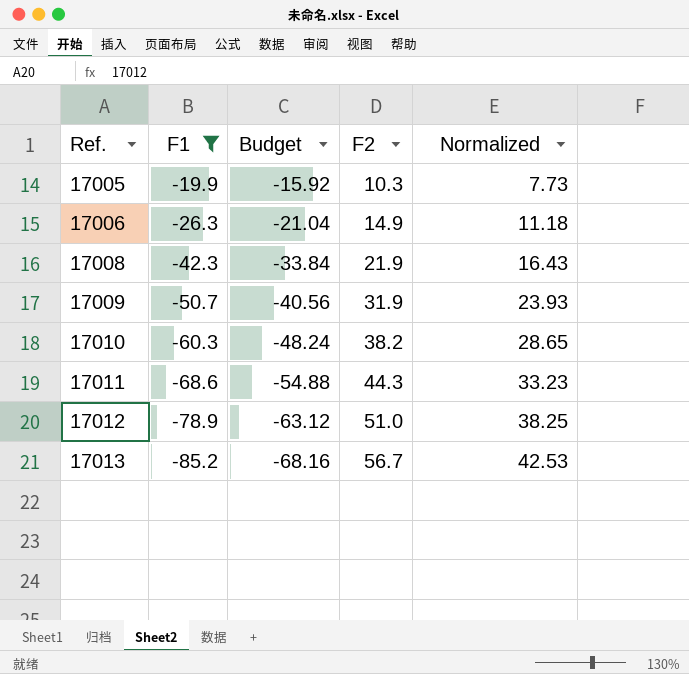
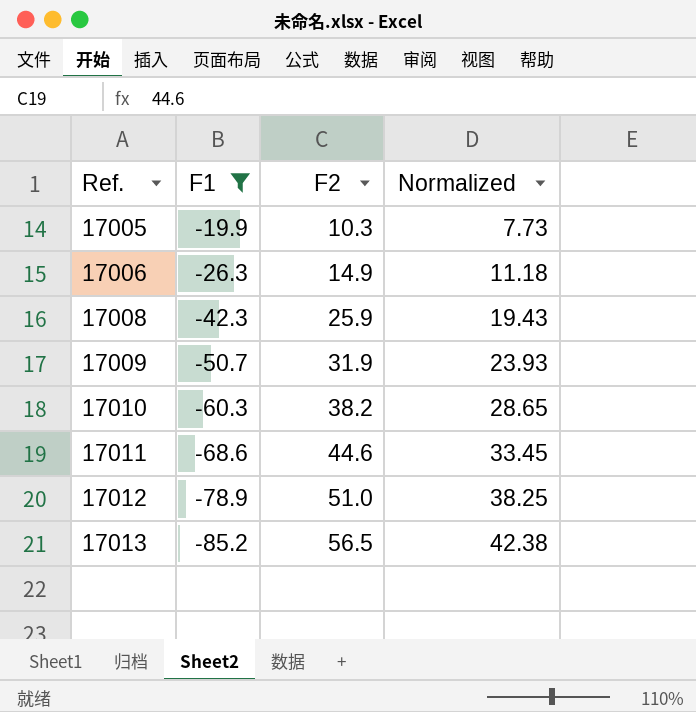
column Budget | formula: [F1] * 0.8 -> none
17008 | F2: 21.9 -> 25.9
17008 | Normalized: 16.43 -> 19.43
17011 | F2: 44.3 -> 44.6
17011 | Normalized: 33.23 -> 33.45
17013 | F2: 56.7 -> 56.5
17013 | Normalized: 42.53 -> 42.38

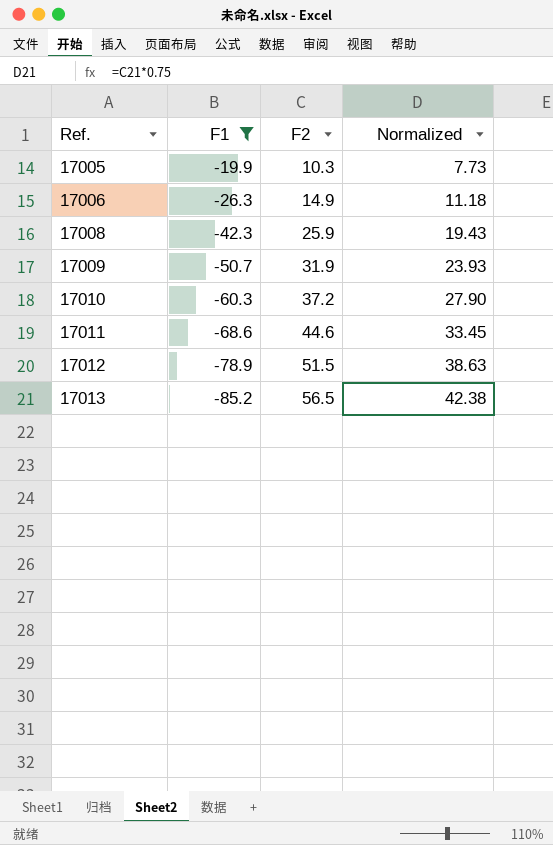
17010 | F2: 38.2 -> 37.2
17010 | Normalized: 28.65 -> 27.90
17012 | F2: 51.0 -> 51.5
17012 | Normalized: 38.25 -> 38.63

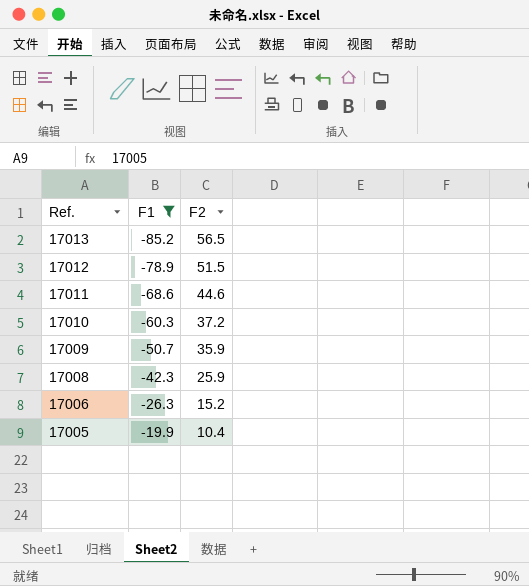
row order: Ref. ascending -> Ref. descending
column Normalized | formula: [F2] * 0.75 -> none
17009 | F2: 31.9 -> 35.9
17006 | F2: 14.9 -> 15.2
17005 | F2: 10.3 -> 10.4

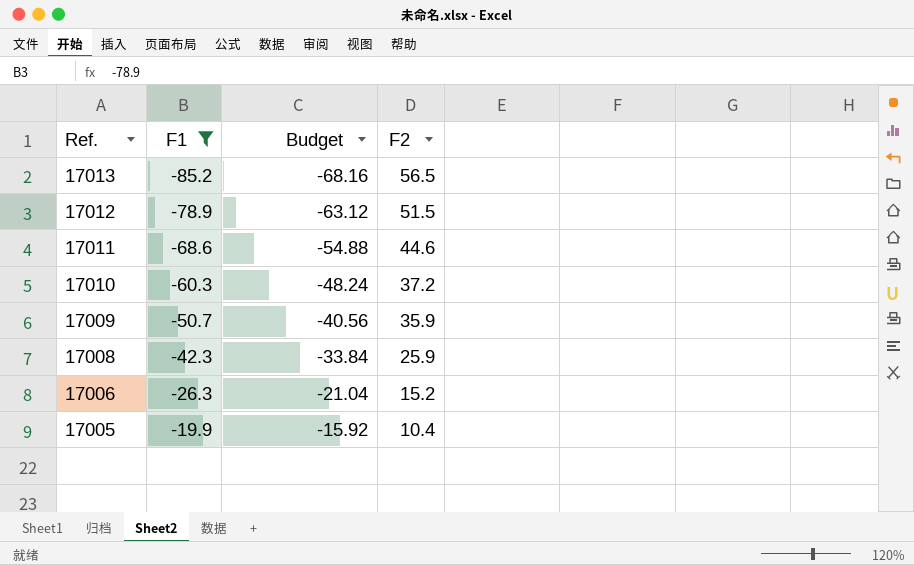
column Budget | formula: none -> [F1] * 0.8

